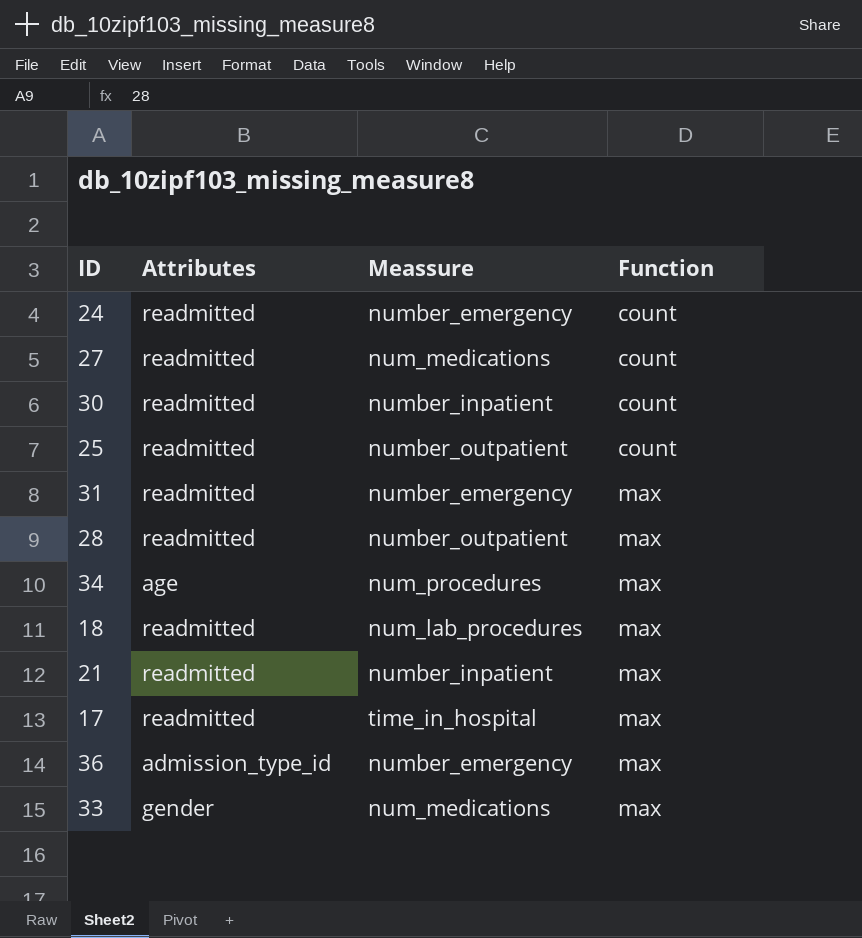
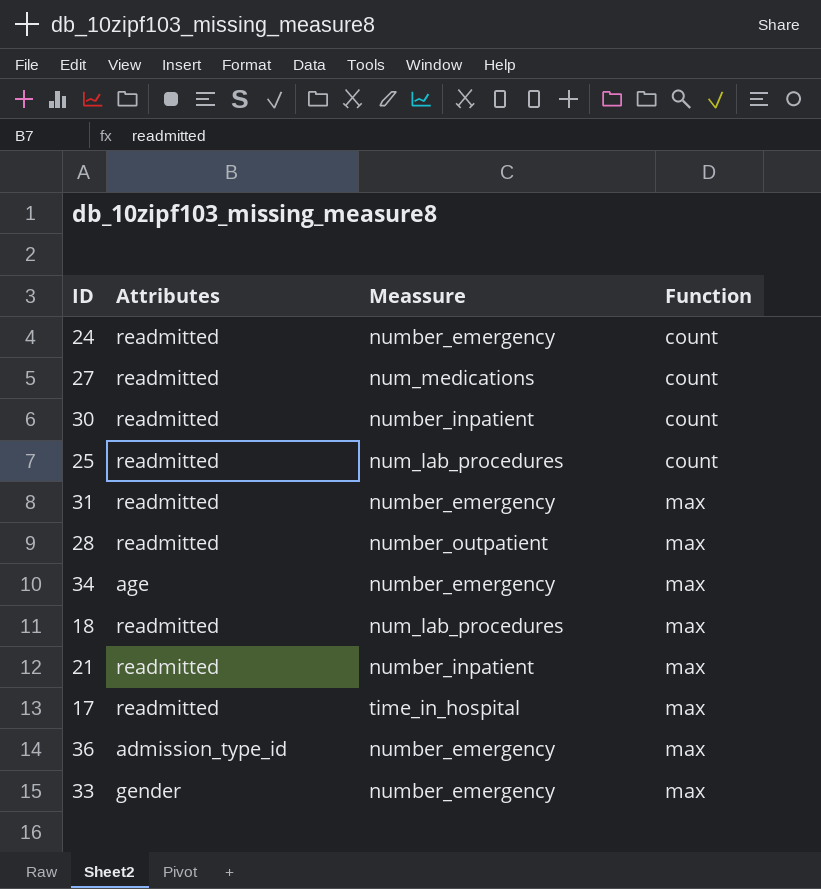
25 | Meassure: number_outpatient -> num_lab_procedures
34 | Meassure: num_procedures -> number_emergency
33 | Meassure: num_medications -> number_emergency

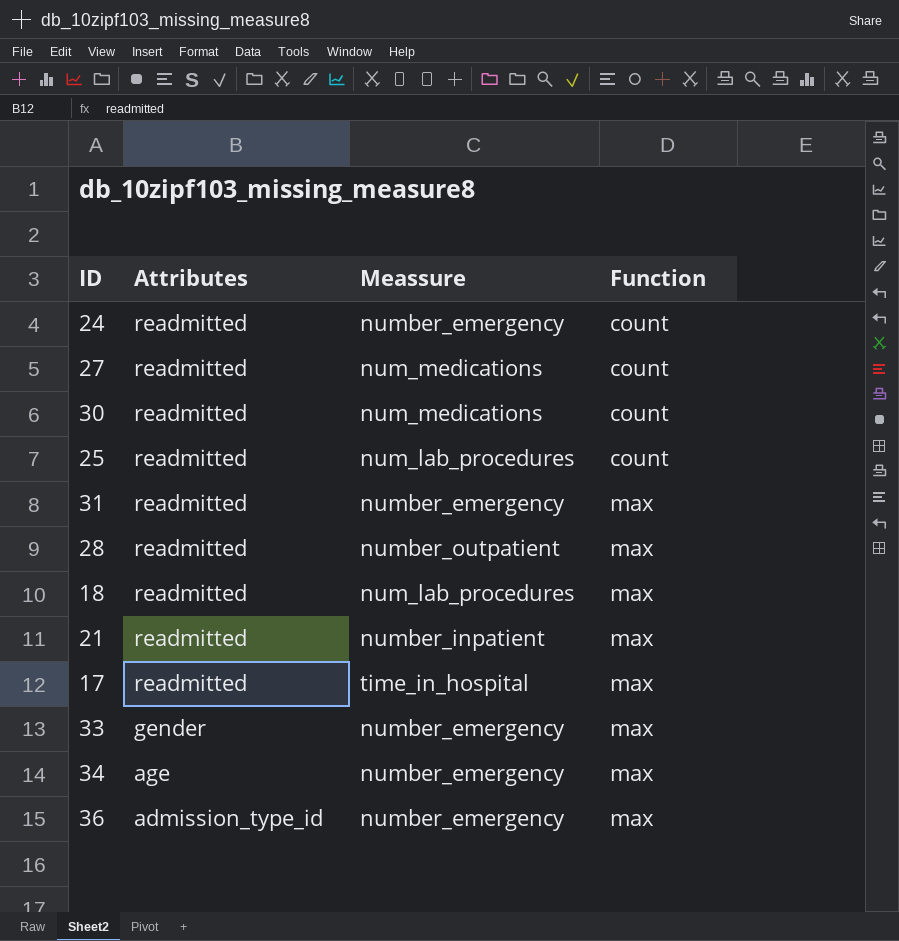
row order: Function ascending -> Attributes descending
30 | Meassure: number_inpatient -> num_medications

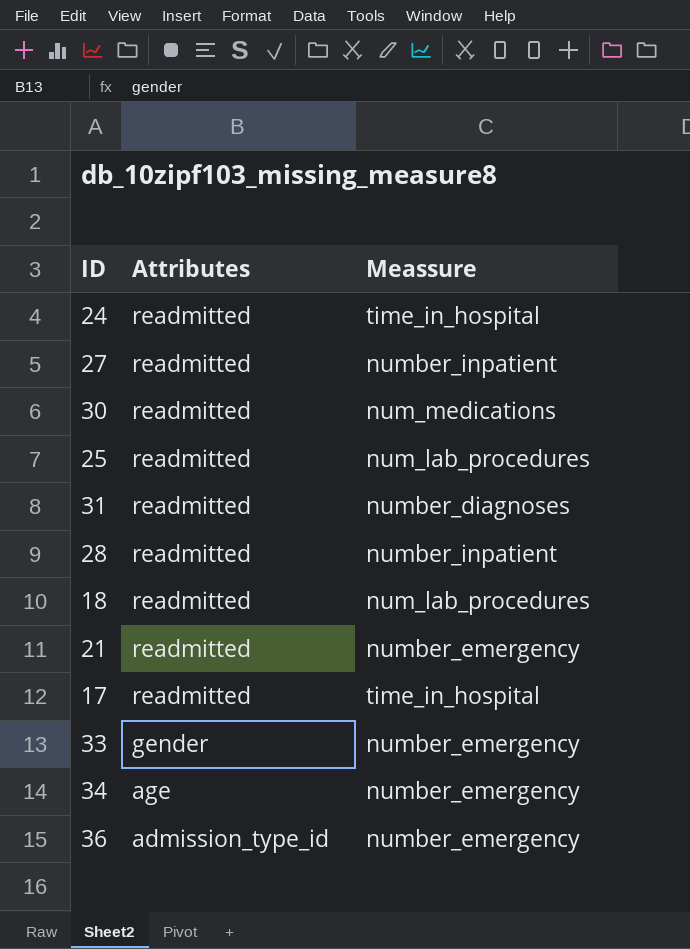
column Function | position: 4 -> none
24 | Meassure: number_emergency -> time_in_hospital
27 | Meassure: num_medications -> number_inpatient
31 | Meassure: number_emergency -> number_diagnoses
28 | Meassure: number_outpatient -> number_inpatient
21 | Meassure: number_inpatient -> number_emergency

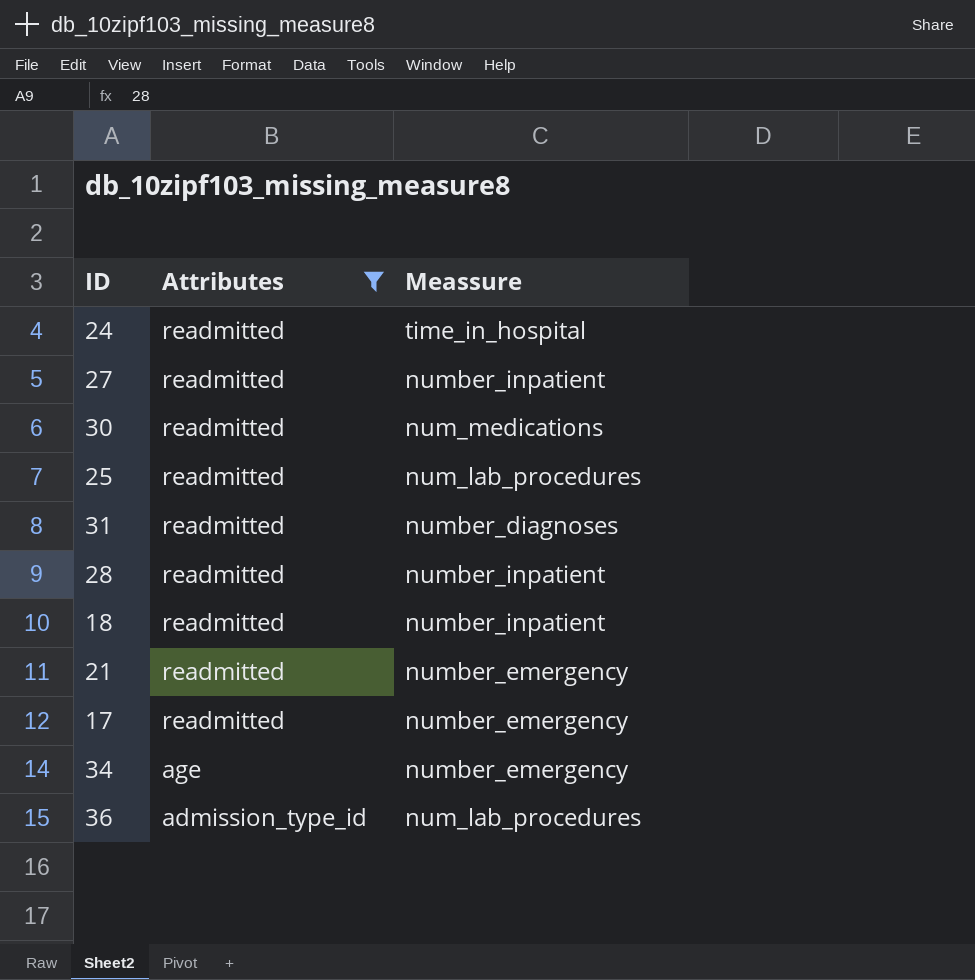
filter: none -> Attributes != gender
18 | Meassure: num_lab_procedures -> number_inpatient
17 | Meassure: time_in_hospital -> number_emergency
36 | Meassure: number_emergency -> num_lab_procedures

